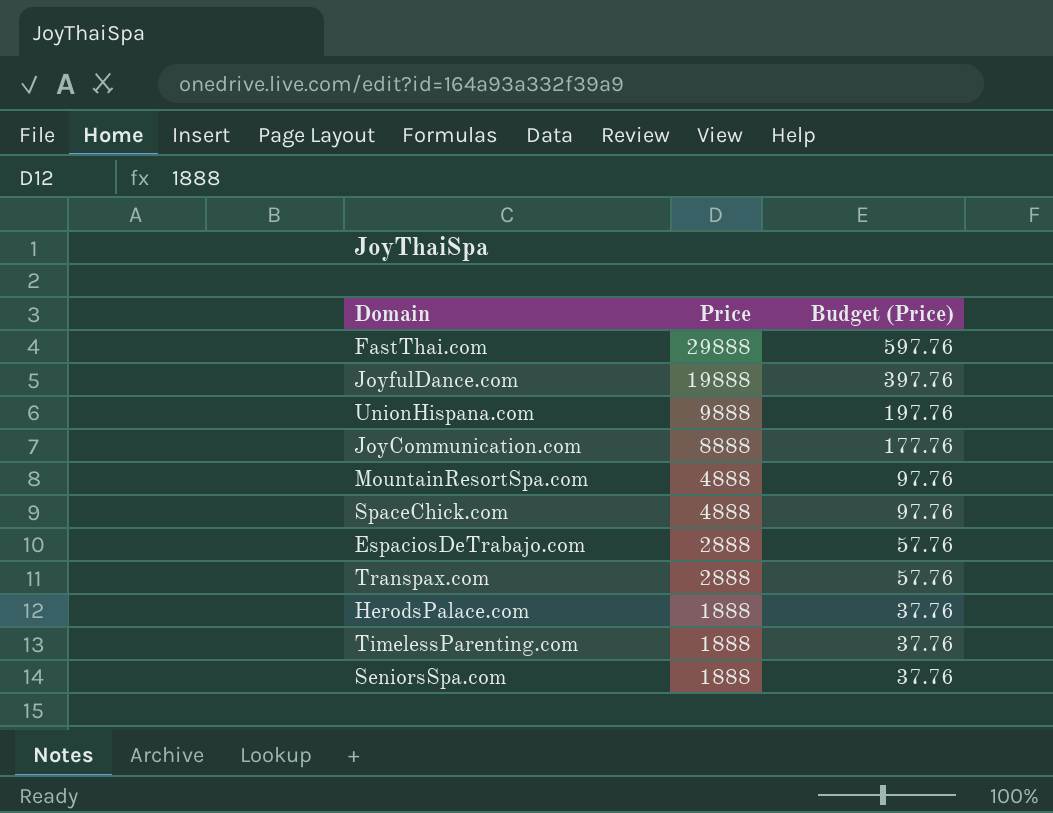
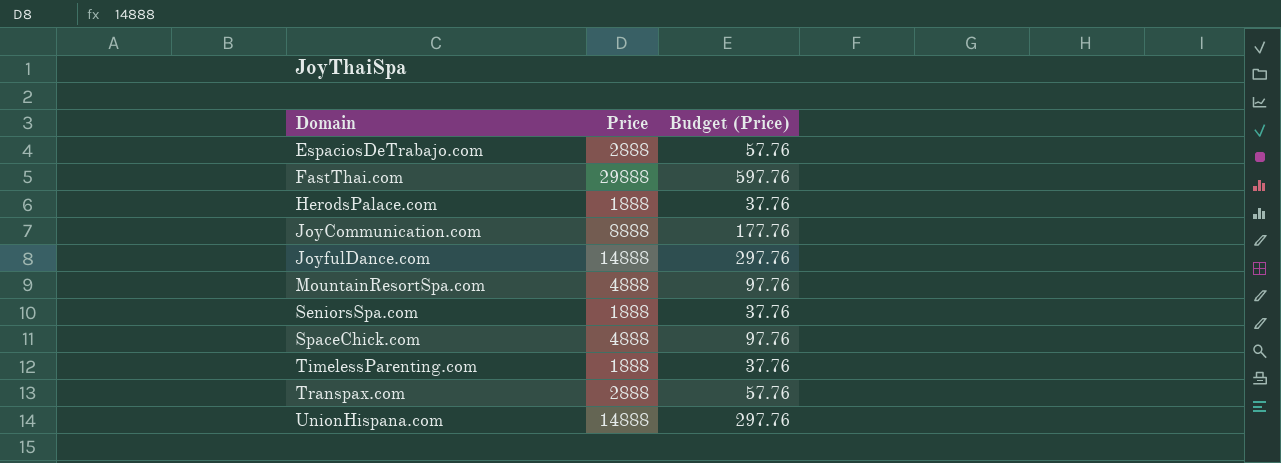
row order: Price descending -> Domain ascending
JoyfulDance.com | Price: 19888 -> 14888
JoyfulDance.com | Budget (Price): 397.76 -> 297.76
UnionHispana.com | Price: 9888 -> 14888
UnionHispana.com | Budget (Price): 197.76 -> 297.76

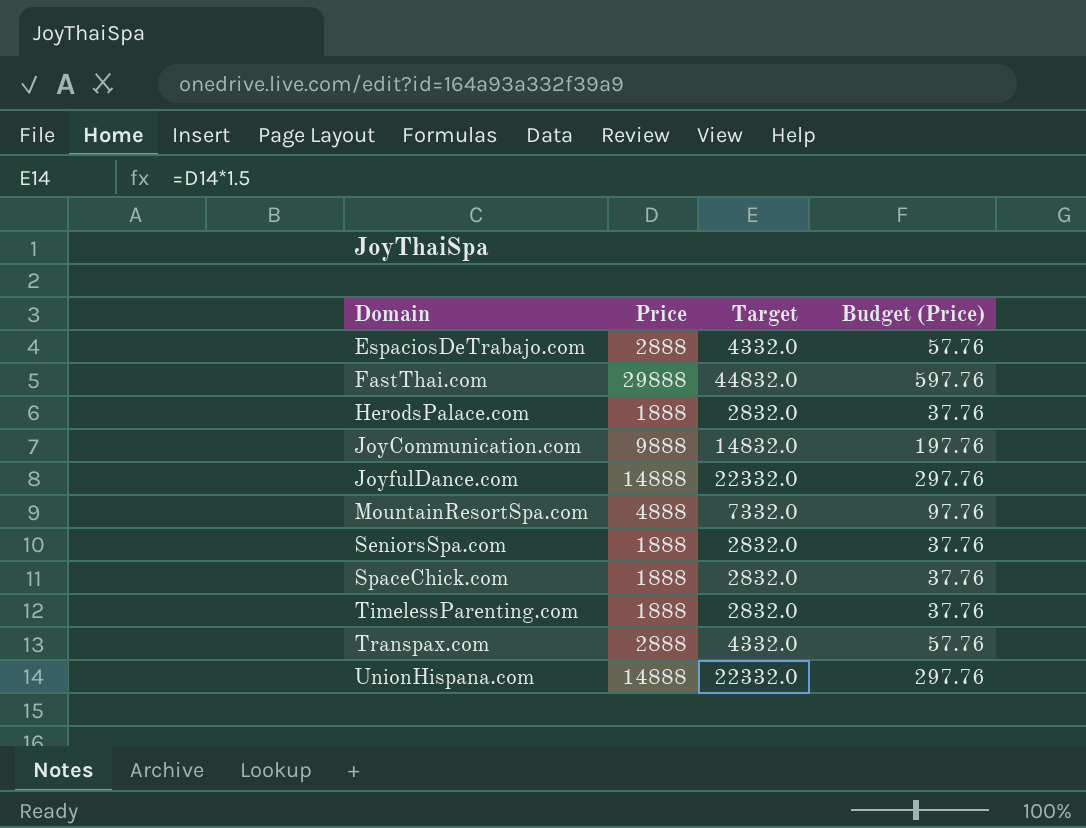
column Target | formula: none -> [Price] * 1.5
JoyCommunication.com | Price: 8888 -> 9888
JoyCommunication.com | Budget (Price): 177.76 -> 197.76
SpaceChick.com | Price: 4888 -> 1888
SpaceChick.com | Budget (Price): 97.76 -> 37.76

